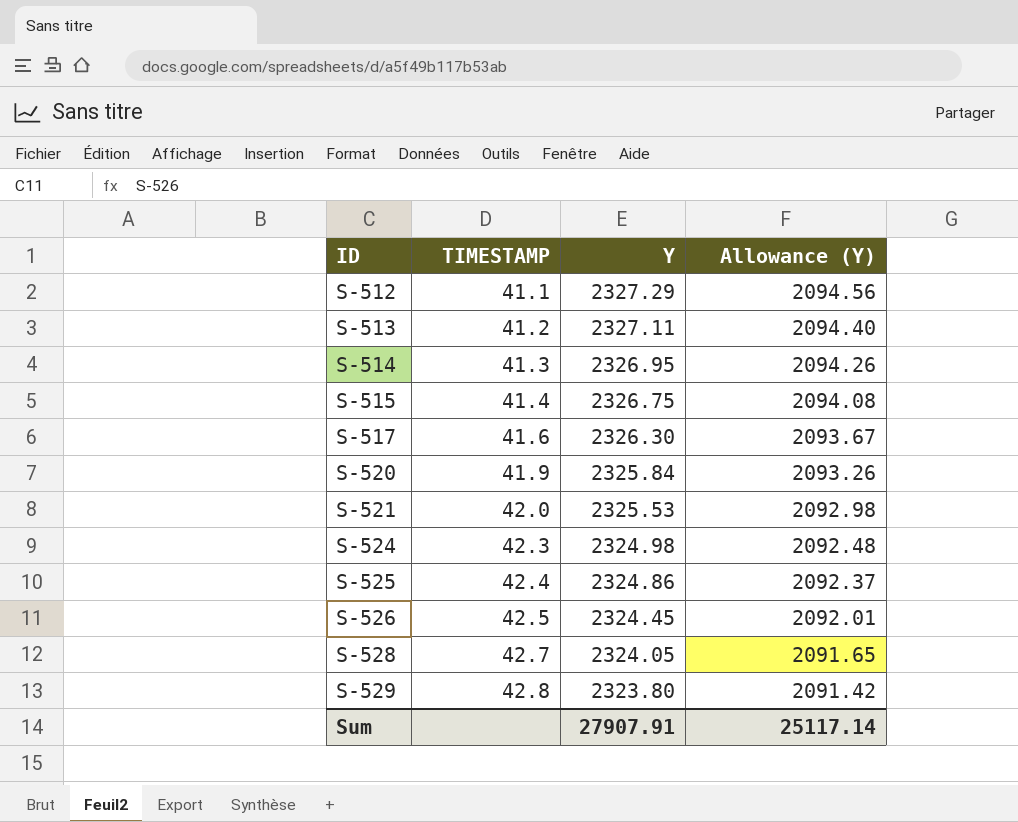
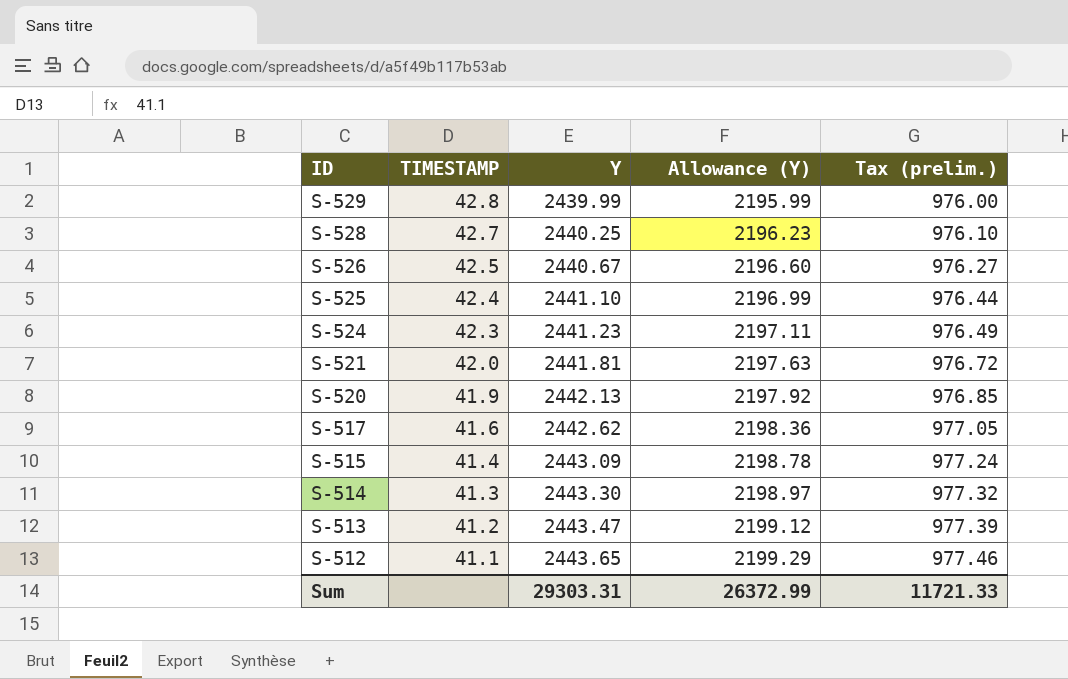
row order: ID ascending -> ID descending
column Tax (prelim.) | formula: none -> [Y] * 0.4
S-529 | Y: 2323.80 -> 2439.99
S-529 | Allowance (Y): 2091.42 -> 2195.99
S-528 | Y: 2324.05 -> 2440.25
S-528 | Allowance (Y): 2091.65 -> 2196.23
S-526 | Y: 2324.45 -> 2440.67
S-526 | Allowance (Y): 2092.01 -> 2196.60
S-525 | Y: 2324.86 -> 2441.10
S-525 | Allowance (Y): 2092.37 -> 2196.99
S-524 | Y: 2324.98 -> 2441.23
S-524 | Allowance (Y): 2092.48 -> 2197.11
S-521 | Y: 2325.53 -> 2441.81
S-521 | Allowance (Y): 2092.98 -> 2197.63
S-520 | Y: 2325.84 -> 2442.13
S-520 | Allowance (Y): 2093.26 -> 2197.92
S-517 | Y: 2326.30 -> 2442.62
S-517 | Allowance (Y): 2093.67 -> 2198.36
S-515 | Y: 2326.75 -> 2443.09
S-515 | Allowance (Y): 2094.08 -> 2198.78
S-514 | Y: 2326.95 -> 2443.30
S-514 | Allowance (Y): 2094.26 -> 2198.97
S-513 | Y: 2327.11 -> 2443.47
S-513 | Allowance (Y): 2094.40 -> 2199.12
S-512 | Y: 2327.29 -> 2443.65
S-512 | Allowance (Y): 2094.56 -> 2199.29
Sum | Y: 27907.91 -> 29303.31
Sum | Allowance (Y): 25117.14 -> 26372.99

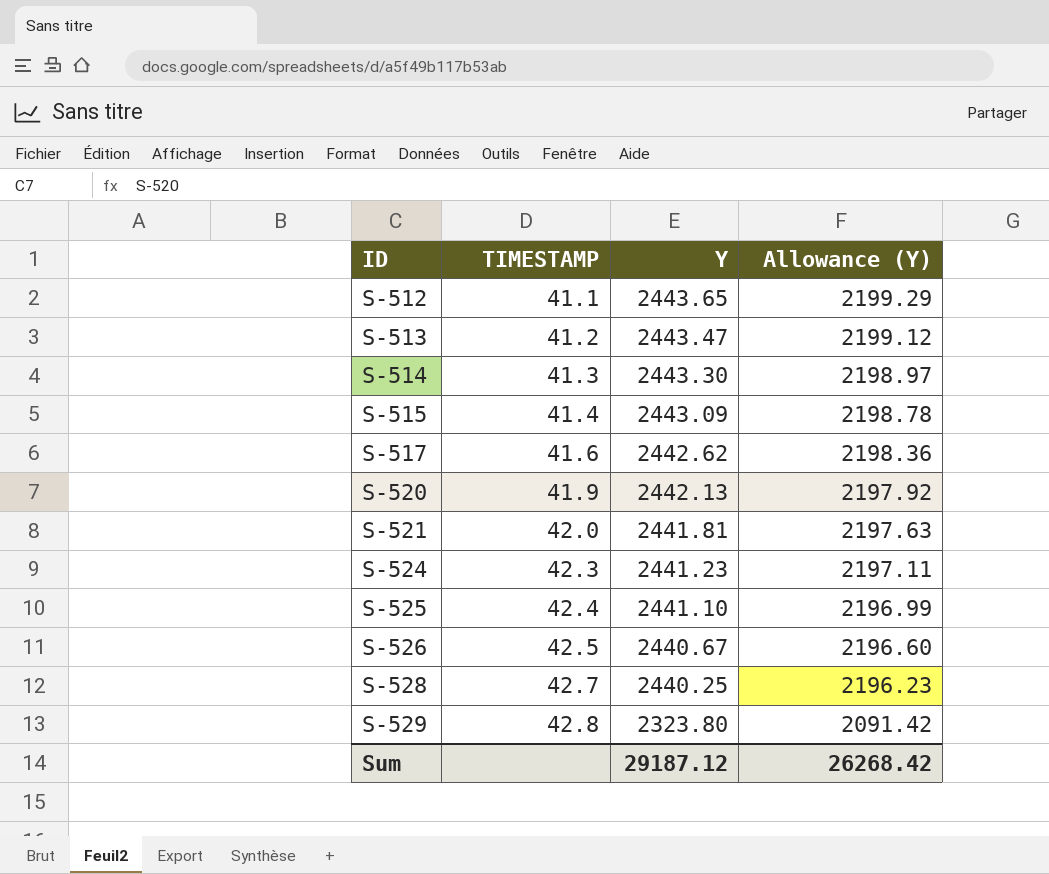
row order: ID descending -> ID ascending
column Tax (prelim.) | formula: [Y] * 0.4 -> none
S-529 | Y: 2439.99 -> 2323.80
S-529 | Allowance (Y): 2195.99 -> 2091.42
Sum | Y: 29303.31 -> 29187.12
Sum | Allowance (Y): 26372.99 -> 26268.42

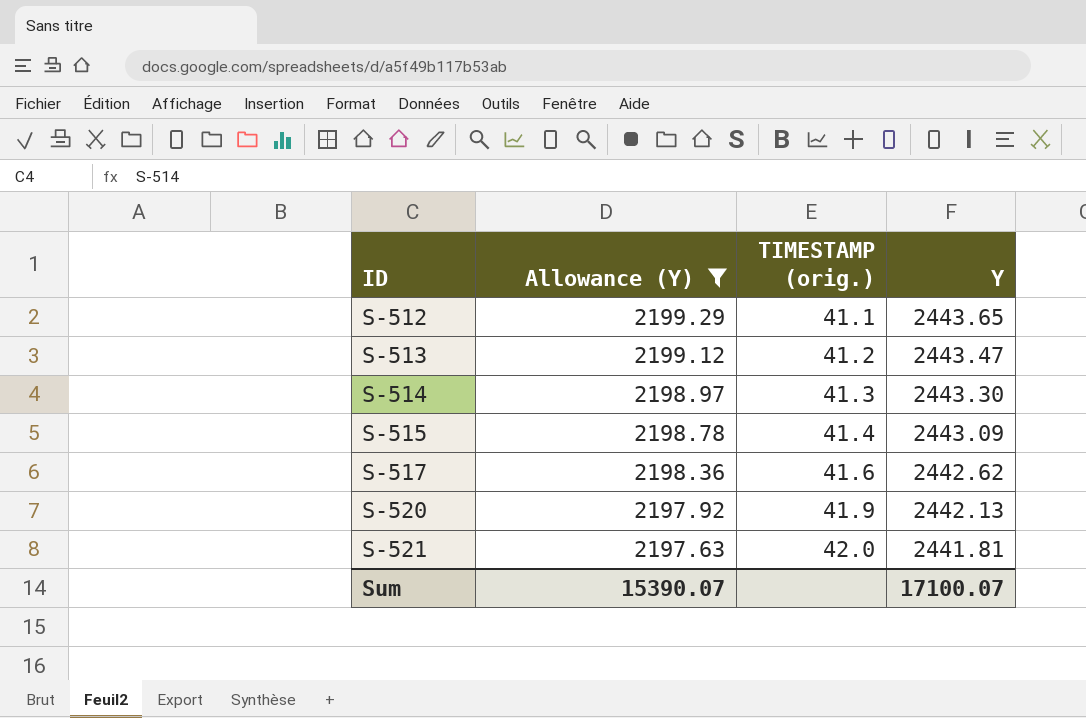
filter: none -> Allowance (Y) >= 2197.63
column Allowance (Y) | position: 4 -> 2
column name: TIMESTAMP -> TIMESTAMP (orig.)
Sum | Allowance (Y): 26268.42 -> 15390.07
Sum | Y: 29187.12 -> 17100.07

